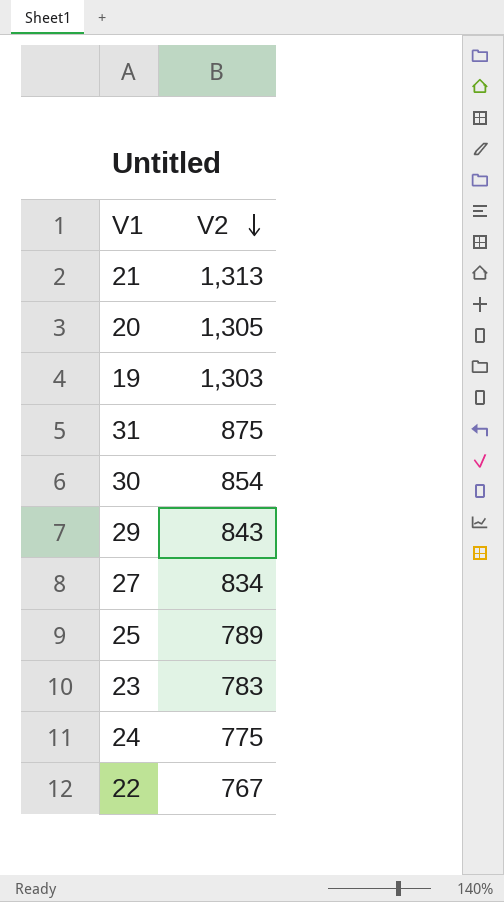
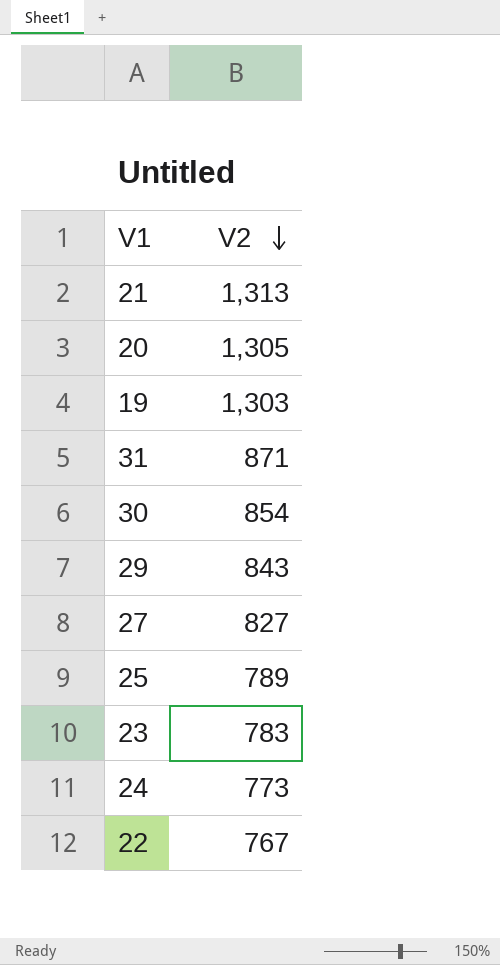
31 | V2: 875 -> 871
27 | V2: 834 -> 827
24 | V2: 775 -> 773

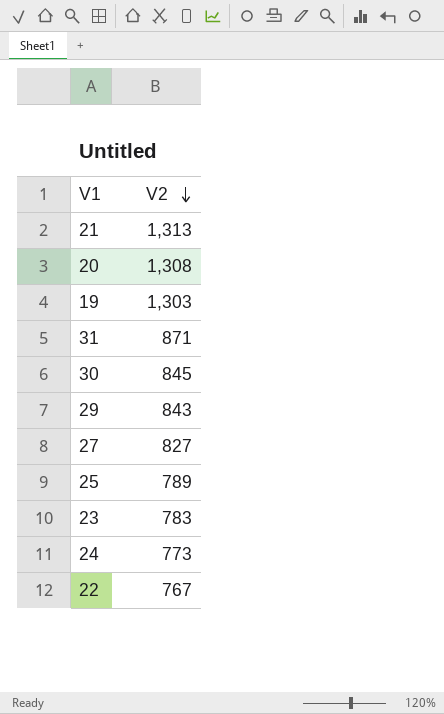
20 | V2: 1,305 -> 1,308
30 | V2: 854 -> 845

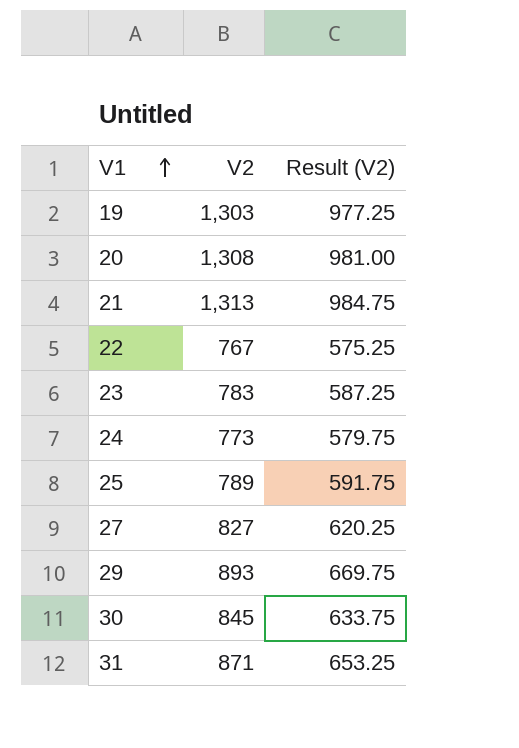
row order: V2 descending -> V1 ascending
column Result (V2) | formula: none -> [V2] * 0.75
29 | V2: 843 -> 893

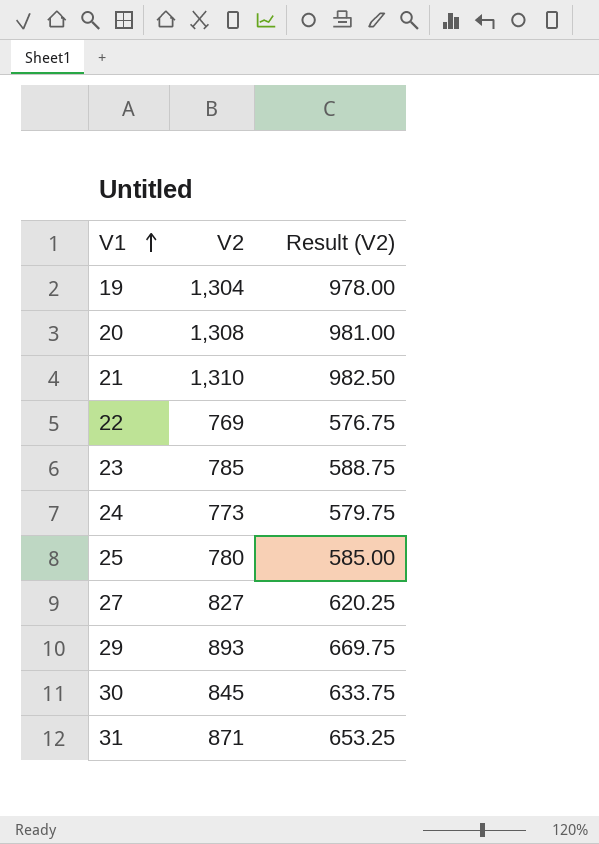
19 | V2: 1,303 -> 1,304
19 | Result (V2): 977.25 -> 978.00
21 | V2: 1,313 -> 1,310
21 | Result (V2): 984.75 -> 982.50
22 | V2: 767 -> 769
22 | Result (V2): 575.25 -> 576.75
23 | V2: 783 -> 785
23 | Result (V2): 587.25 -> 588.75
25 | V2: 789 -> 780
25 | Result (V2): 591.75 -> 585.00

